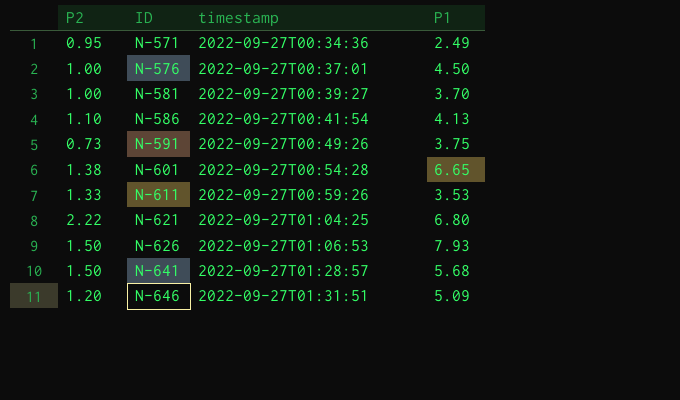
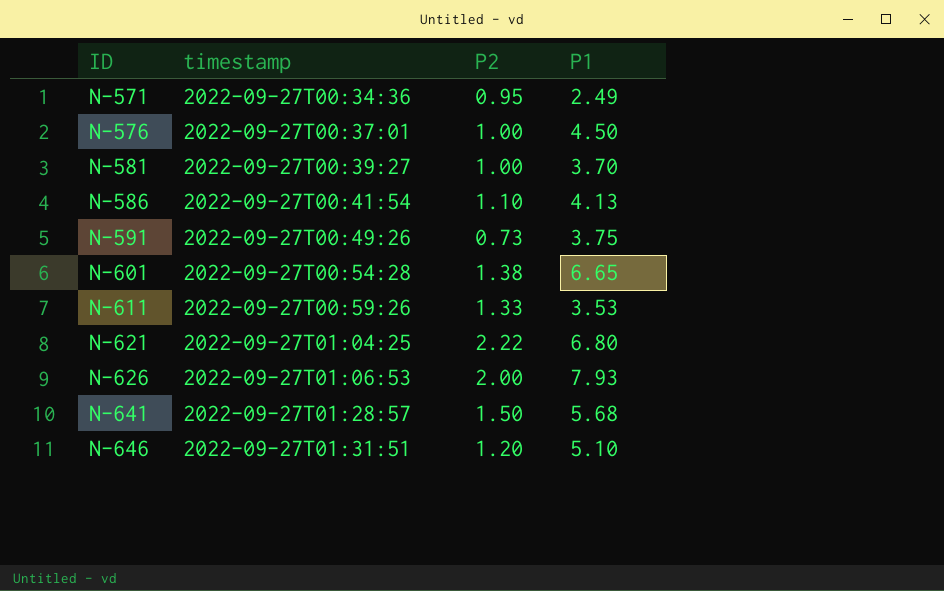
column P2 | position: 1 -> 3
N-626 | P2: 1.50 -> 2.00
N-646 | P1: 5.09 -> 5.10

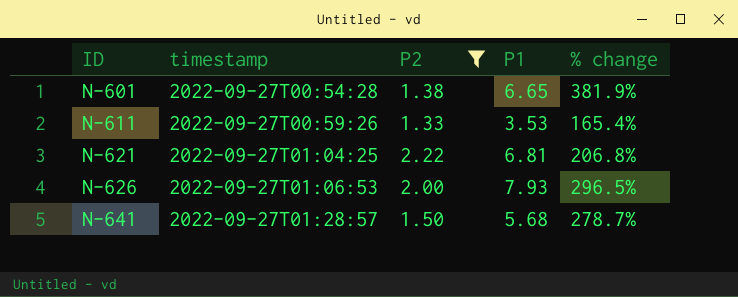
filter: none -> P2 >= 1.33
column % change | formula: none -> ([P1] - [P2]) / [P2]
N-621 | P1: 6.80 -> 6.81

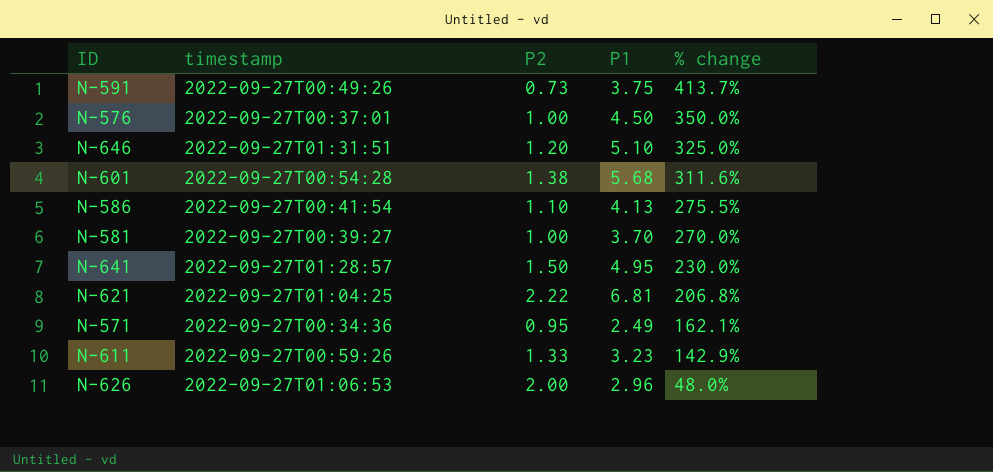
filter: P2 >= 1.33 -> none
row order: ID ascending -> % change descending
N-601 | P1: 6.65 -> 5.68
N-601 | % change: 381.9% -> 311.6%
N-641 | P1: 5.68 -> 4.95
N-641 | % change: 278.7% -> 230.0%
N-611 | P1: 3.53 -> 3.23
N-611 | % change: 165.4% -> 142.9%
N-626 | P1: 7.93 -> 2.96
N-626 | % change: 296.5% -> 48.0%

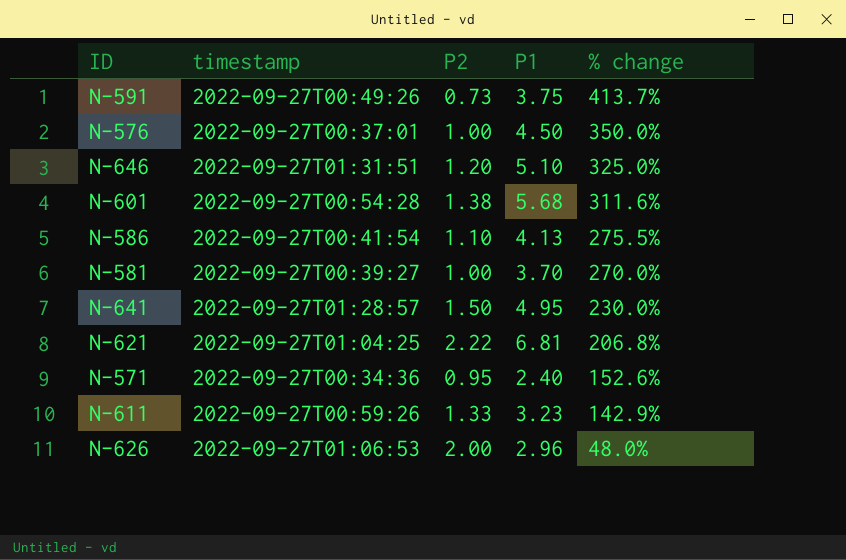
N-571 | P1: 2.49 -> 2.40
N-571 | % change: 162.1% -> 152.6%

